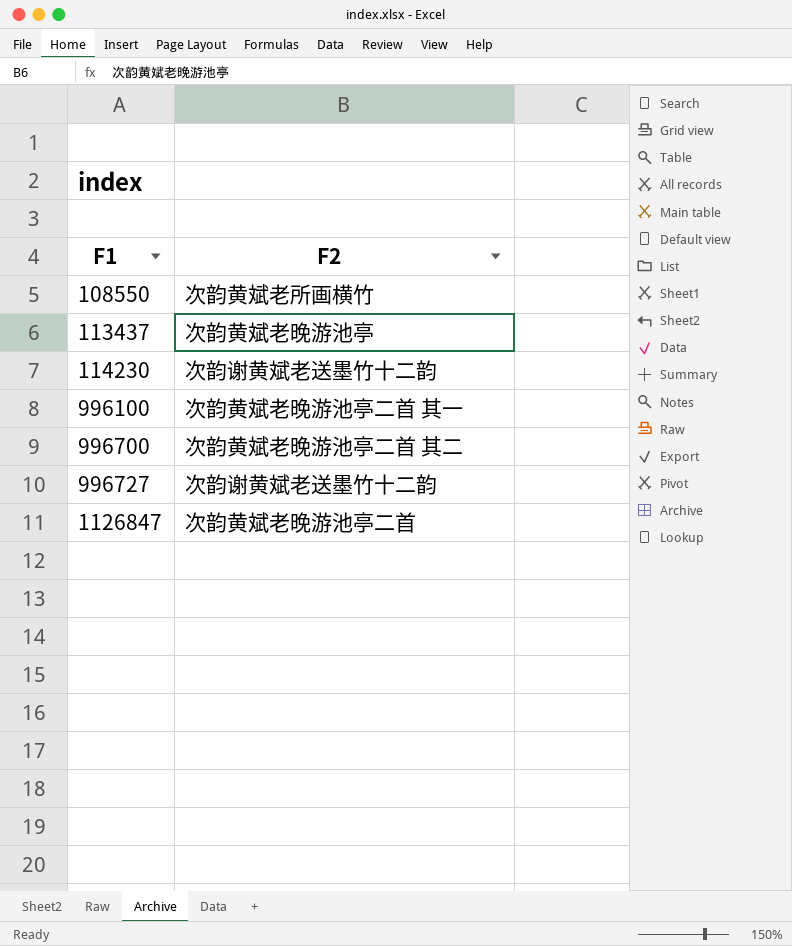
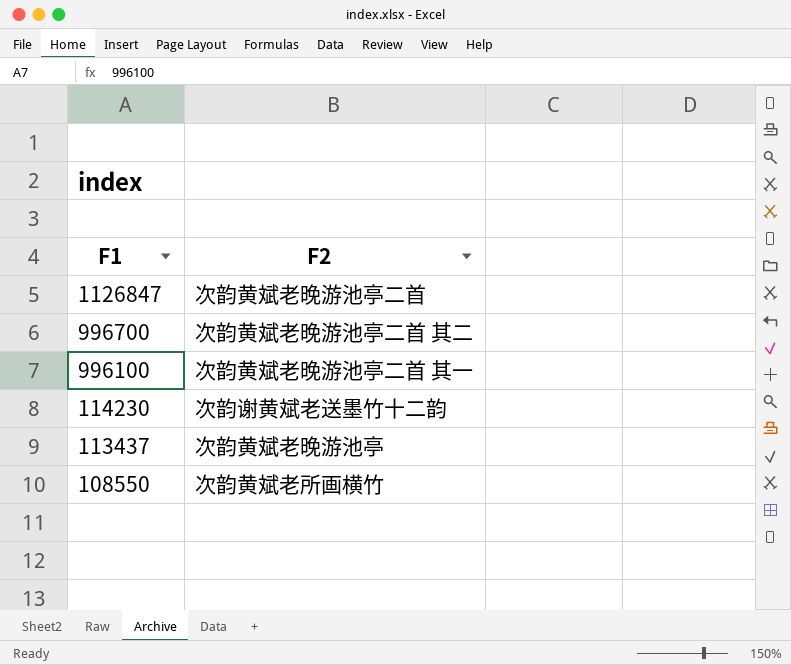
row order: F1 ascending -> F1 descending
row 996727: 次韵谢黄斌老送墨竹十二韵 -> none

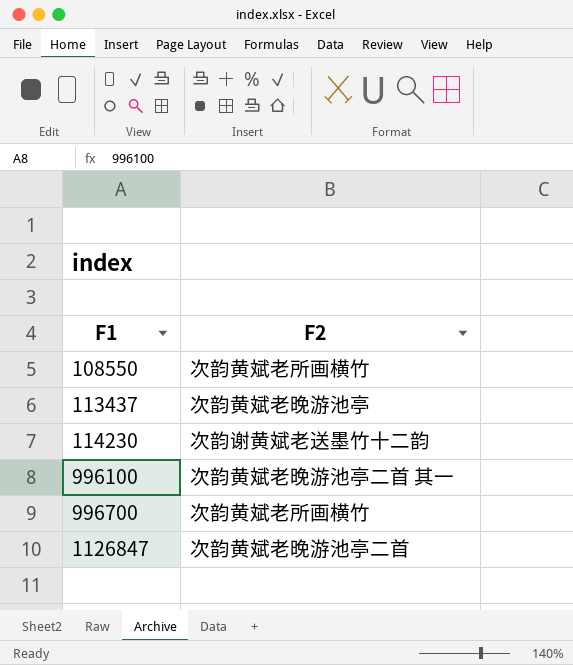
row order: F1 descending -> F1 ascending
996700 | F2: 次韵黄斌老晚游池亭二首 其二 -> 次韵黄斌老所画横竹

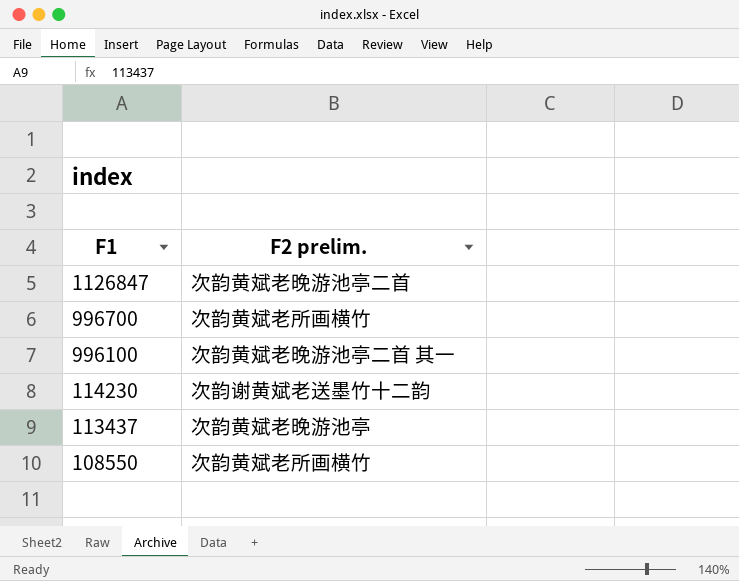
row order: F1 ascending -> F1 descending
column name: F2 -> F2 prelim.

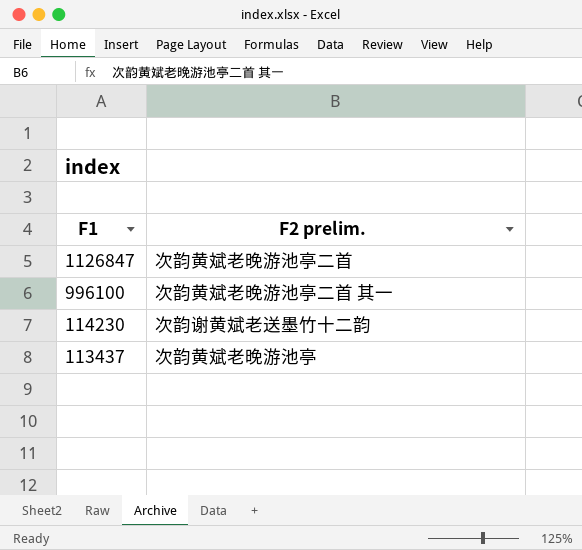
row 996700: 次韵黄斌老所画横竹 -> none
row 108550: 次韵黄斌老所画横竹 -> none

